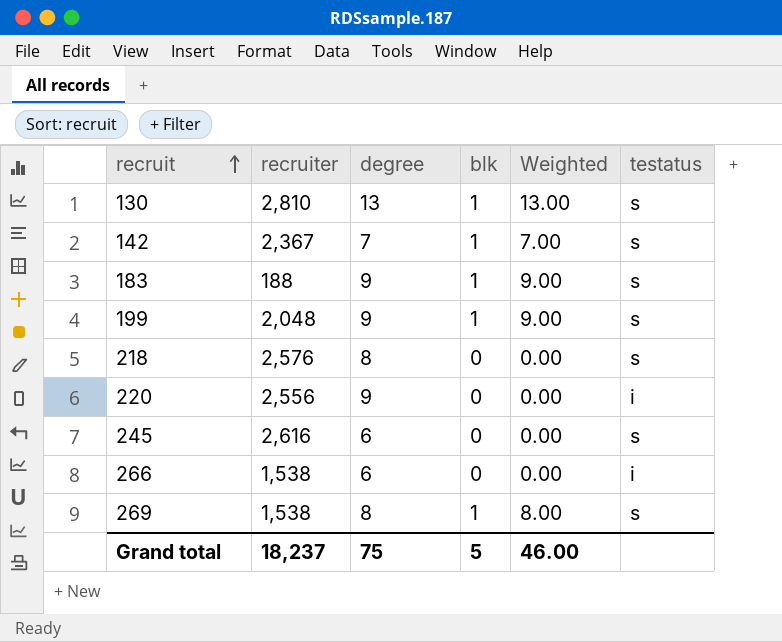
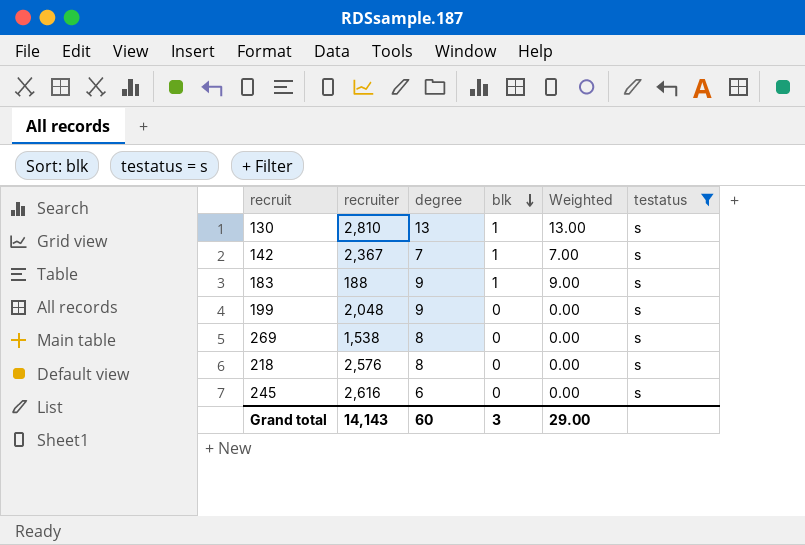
filter: none -> testatus = s
row order: recruit ascending -> blk descending
199 | blk: 1 -> 0
199 | Weighted: 9.00 -> 0.00
269 | blk: 1 -> 0
269 | Weighted: 8.00 -> 0.00
Grand total | recruiter: 18,237 -> 14,143
Grand total | degree: 75 -> 60
Grand total | blk: 5 -> 3
Grand total | Weighted: 46.00 -> 29.00

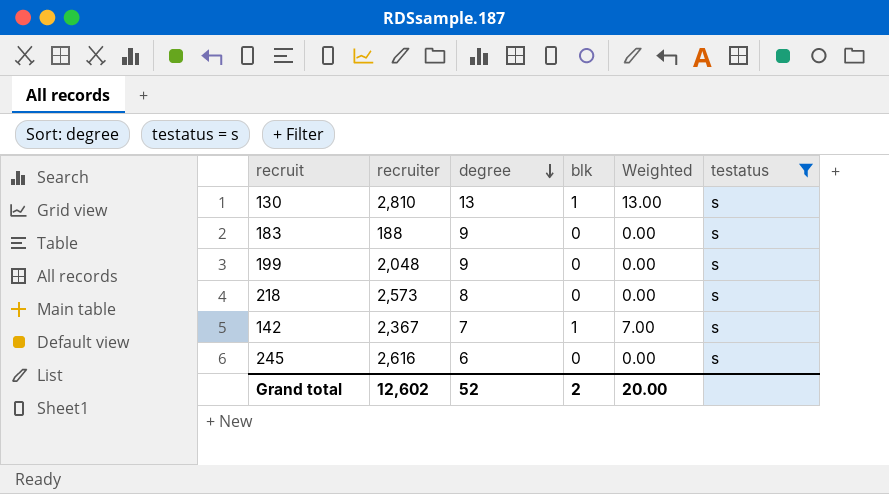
row order: blk descending -> degree descending
row 269: 1,538 | 8 | 0 | 0.00 | s -> none
183 | blk: 1 -> 0
183 | Weighted: 9.00 -> 0.00
218 | recruiter: 2,576 -> 2,573
Grand total | recruiter: 14,143 -> 12,602
Grand total | degree: 60 -> 52
Grand total | blk: 3 -> 2
Grand total | Weighted: 29.00 -> 20.00

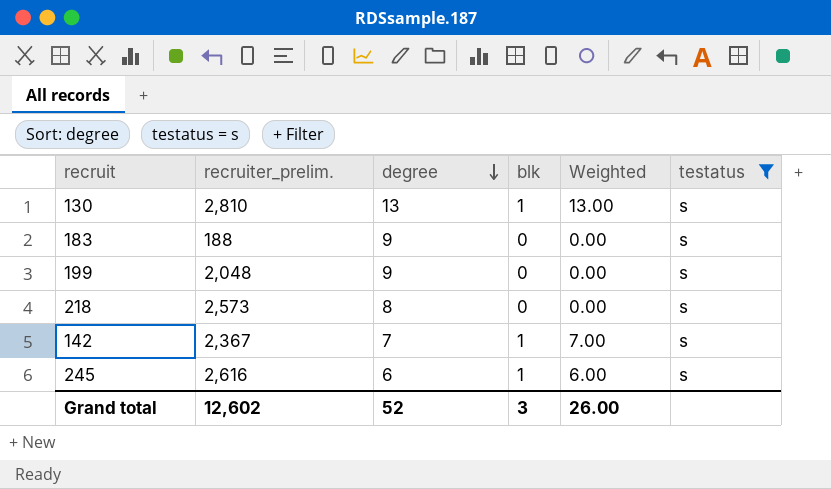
column name: recruiter -> recruiter_prelim.
245 | blk: 0 -> 1
245 | Weighted: 0.00 -> 6.00
Grand total | blk: 2 -> 3
Grand total | Weighted: 20.00 -> 26.00

